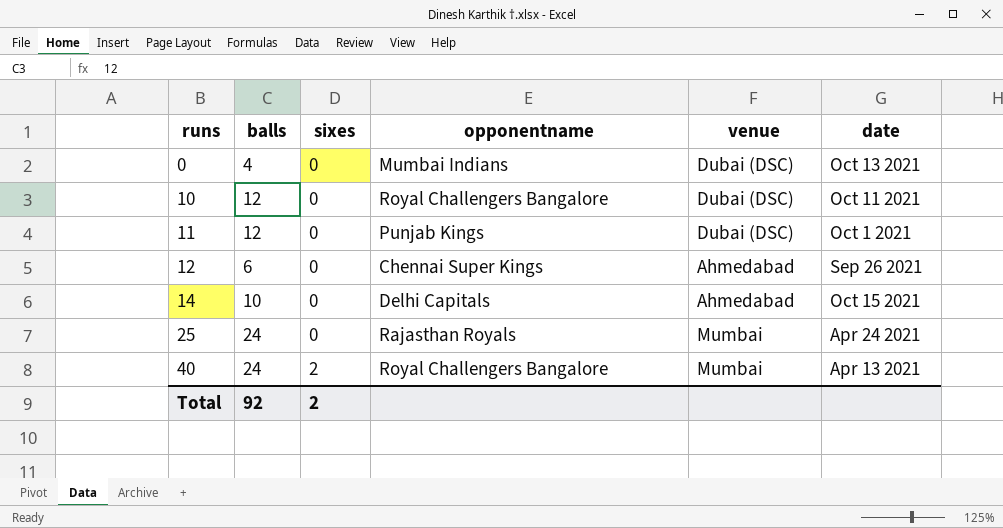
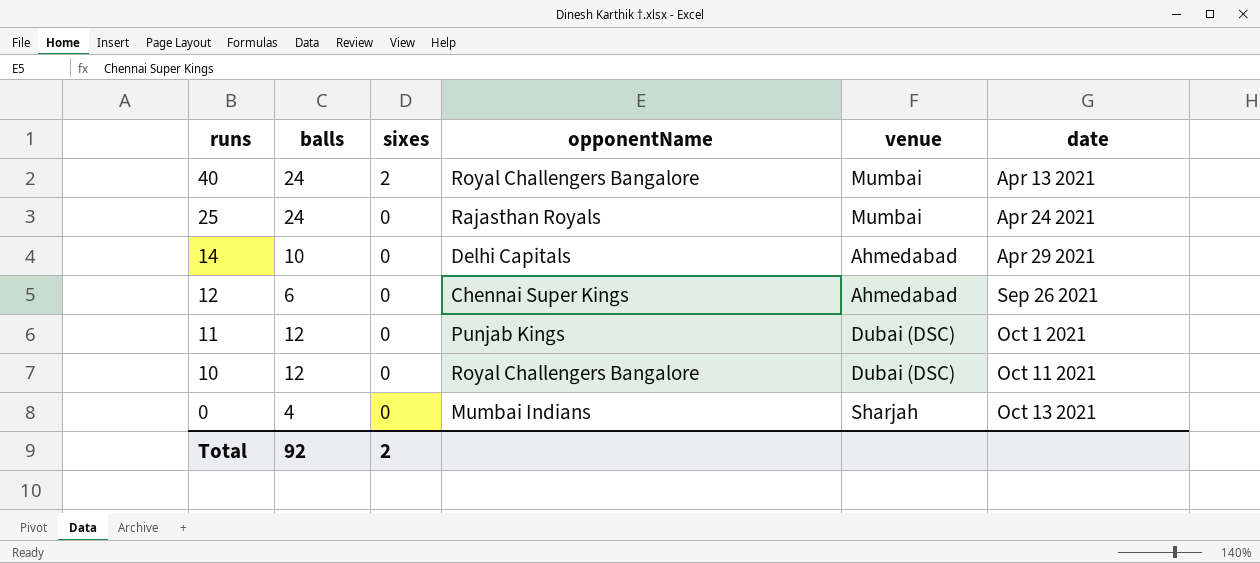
row order: runs ascending -> runs descending
column name: opponentname -> opponentName
14 | date: Oct 15 2021 -> Apr 29 2021
0 | venue: Dubai (DSC) -> Sharjah

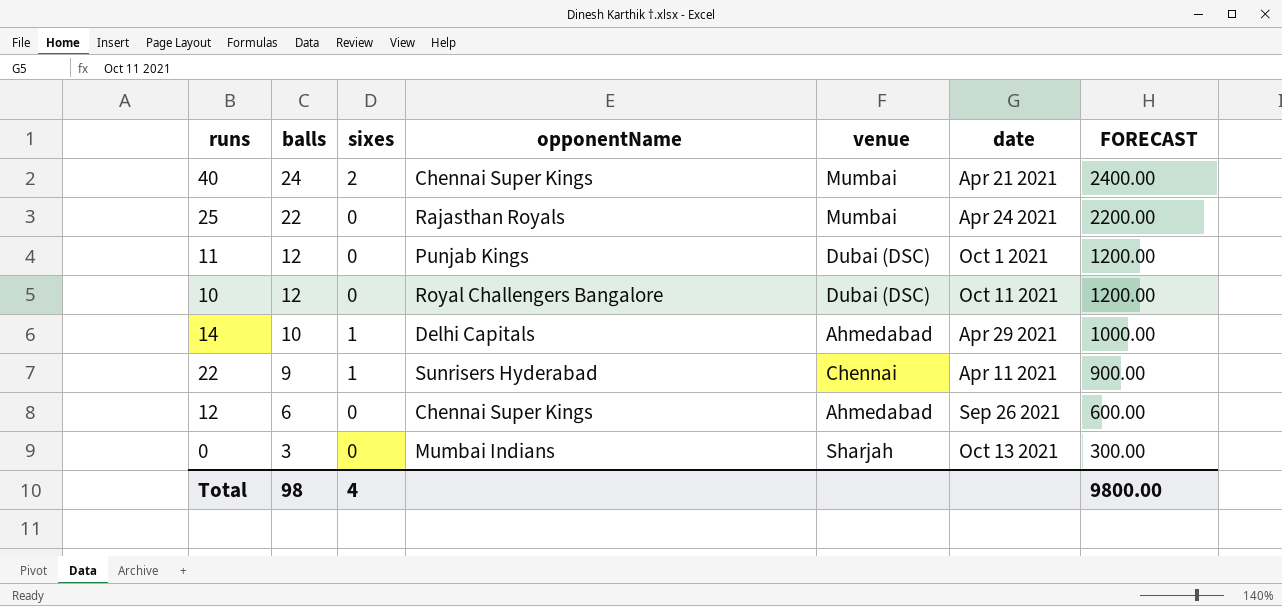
row order: runs descending -> balls descending
column FORECAST | formula: none -> [balls] * 100
40 | opponentName: Royal Challengers Bangalore -> Chennai Super Kings
40 | date: Apr 13 2021 -> Apr 21 2021
25 | balls: 24 -> 22
14 | sixes: 0 -> 1
row 22: none -> 9 | 1 | Sunrisers Hyderabad | Chennai | Apr 11 2021 | 900.00
0 | balls: 4 -> 3
Total | balls: 92 -> 98
Total | sixes: 2 -> 4

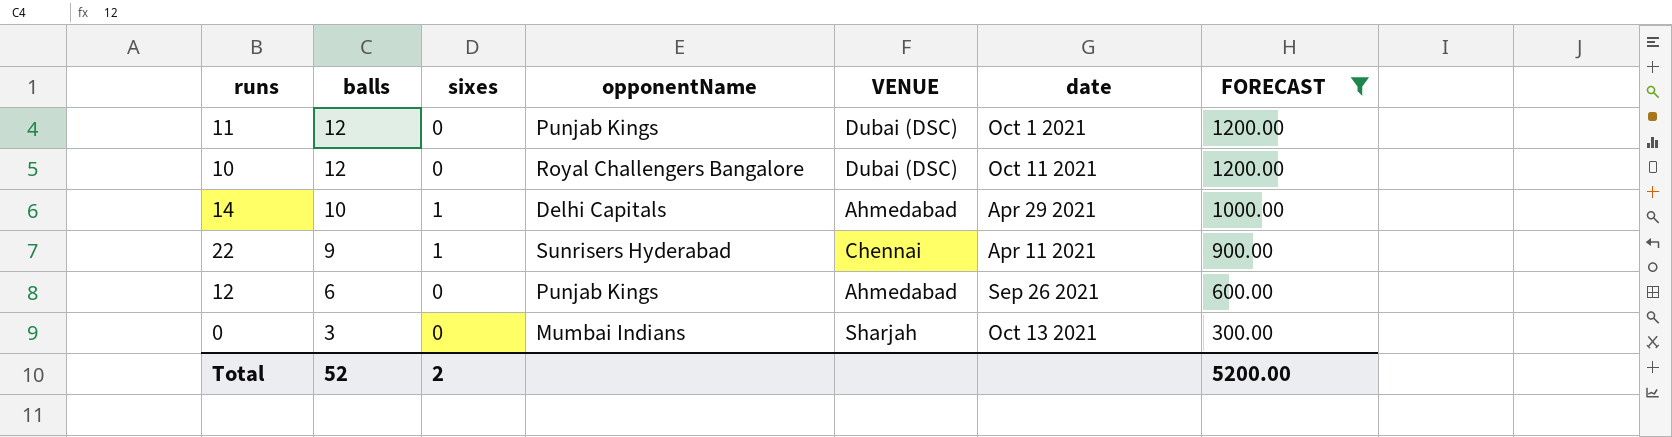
filter: none -> FORECAST <= 1200.00
column name: venue -> VENUE
12 | opponentName: Chennai Super Kings -> Punjab Kings
Total | balls: 98 -> 52
Total | sixes: 4 -> 2
Total | FORECAST: 9800.00 -> 5200.00

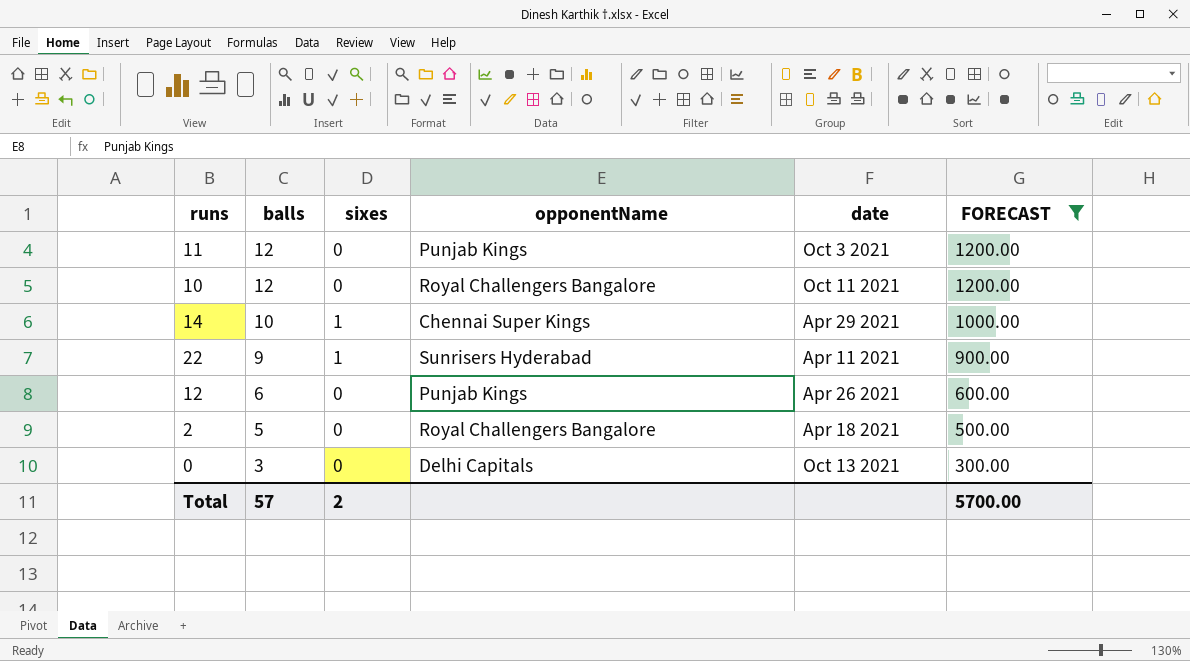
column VENUE | position: 5 -> none
11 | date: Oct 1 2021 -> Oct 3 2021
14 | opponentName: Delhi Capitals -> Chennai Super Kings
12 | date: Sep 26 2021 -> Apr 26 2021
row 2: none -> 5 | 0 | Royal Challengers Bangalore | Apr 18 2021 | 500.00
0 | opponentName: Mumbai Indians -> Delhi Capitals
Total | balls: 52 -> 57
Total | FORECAST: 5200.00 -> 5700.00

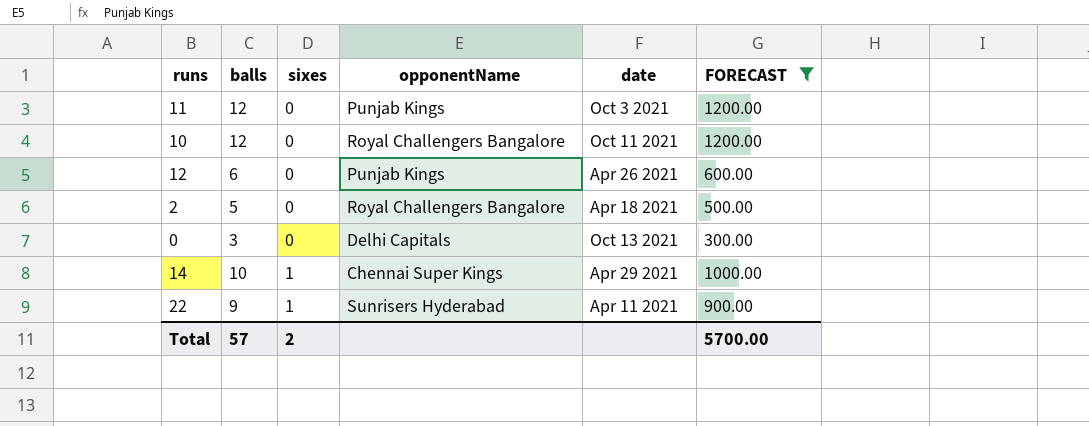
row order: balls descending -> sixes ascending

